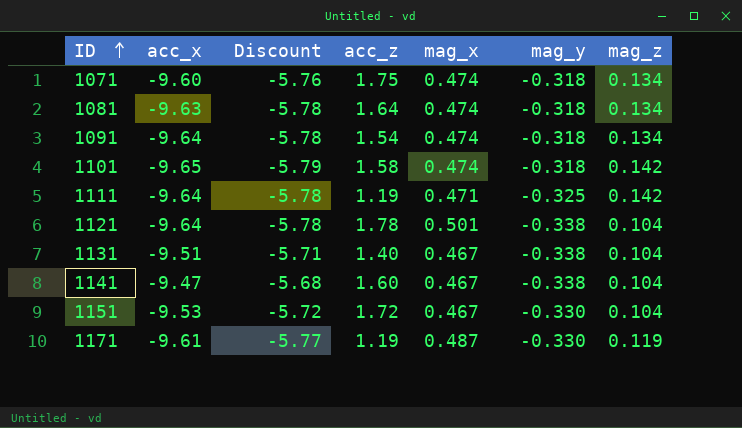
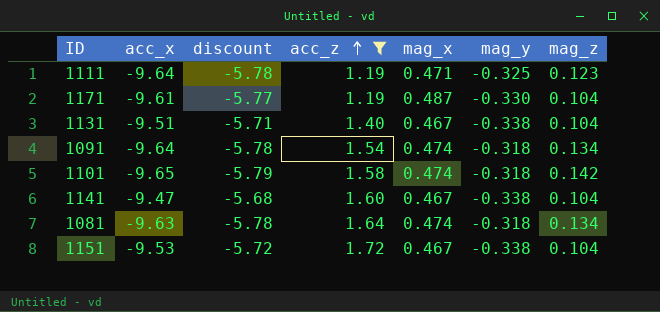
filter: none -> acc_z <= 1.72
row order: ID ascending -> acc_z ascending
column name: Discount -> discount
1111 | mag_z: 0.142 -> 0.123
1171 | mag_z: 0.119 -> 0.104
1151 | mag_y: -0.330 -> -0.338

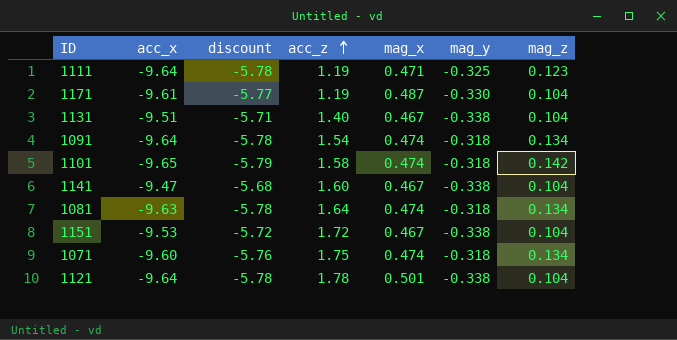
filter: acc_z <= 1.72 -> none

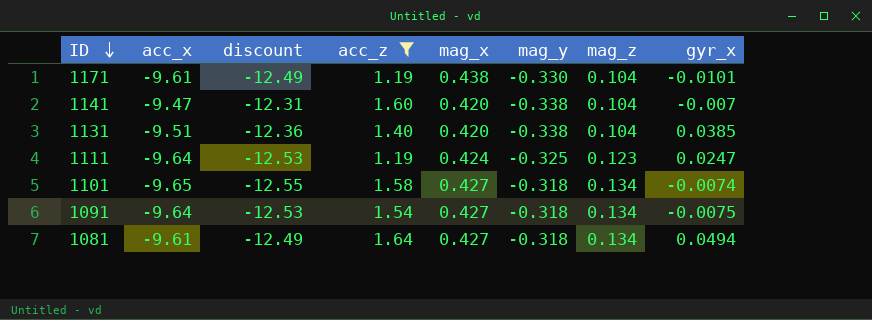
filter: none -> acc_z <= 1.64
row order: acc_z ascending -> ID descending
column discount | formula: [acc_x] * 0.6 -> [acc_x] * 1.3
column gyr_x | position: none -> 8
1171 | mag_x: 0.487 -> 0.438
1141 | mag_x: 0.467 -> 0.420
1131 | mag_x: 0.467 -> 0.420
1111 | mag_x: 0.471 -> 0.424
1101 | mag_x: 0.474 -> 0.427
1101 | mag_z: 0.142 -> 0.134
1091 | mag_x: 0.474 -> 0.427
1081 | acc_x: -9.63 -> -9.61
1081 | mag_x: 0.474 -> 0.427

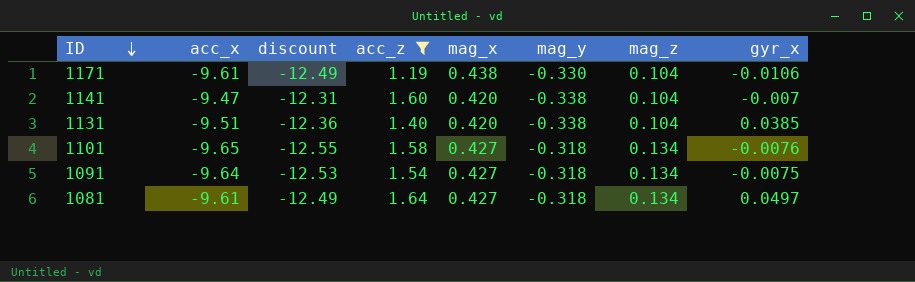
row 1111: -9.64 | -12.53 | 1.19 | 0.424 | -0.325 | 0.123 | 0.0247 -> none
1171 | gyr_x: -0.0101 -> -0.0106
1101 | gyr_x: -0.0074 -> -0.0076
1081 | gyr_x: 0.0494 -> 0.0497

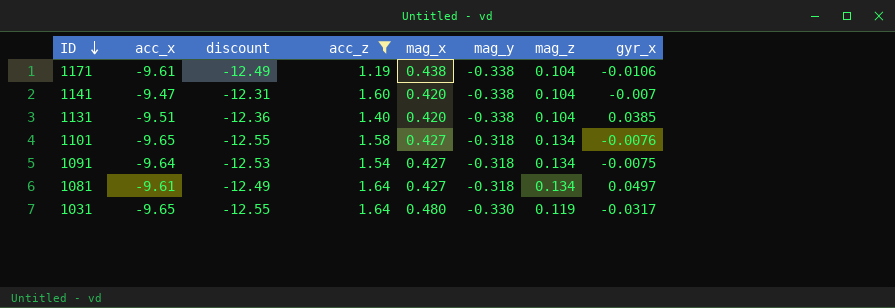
1171 | mag_y: -0.330 -> -0.338
row 1031: none -> -9.65 | -12.55 | 1.64 | 0.480 | -0.330 | 0.119 | -0.0317

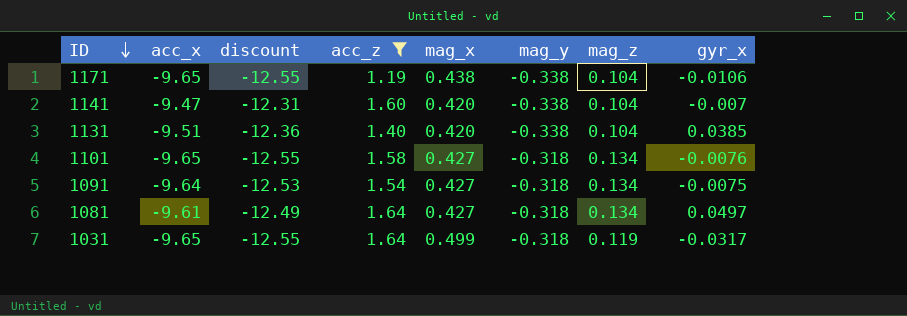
1171 | acc_x: -9.61 -> -9.65
1171 | discount: -12.49 -> -12.55
1031 | mag_x: 0.480 -> 0.499
1031 | mag_y: -0.330 -> -0.318

